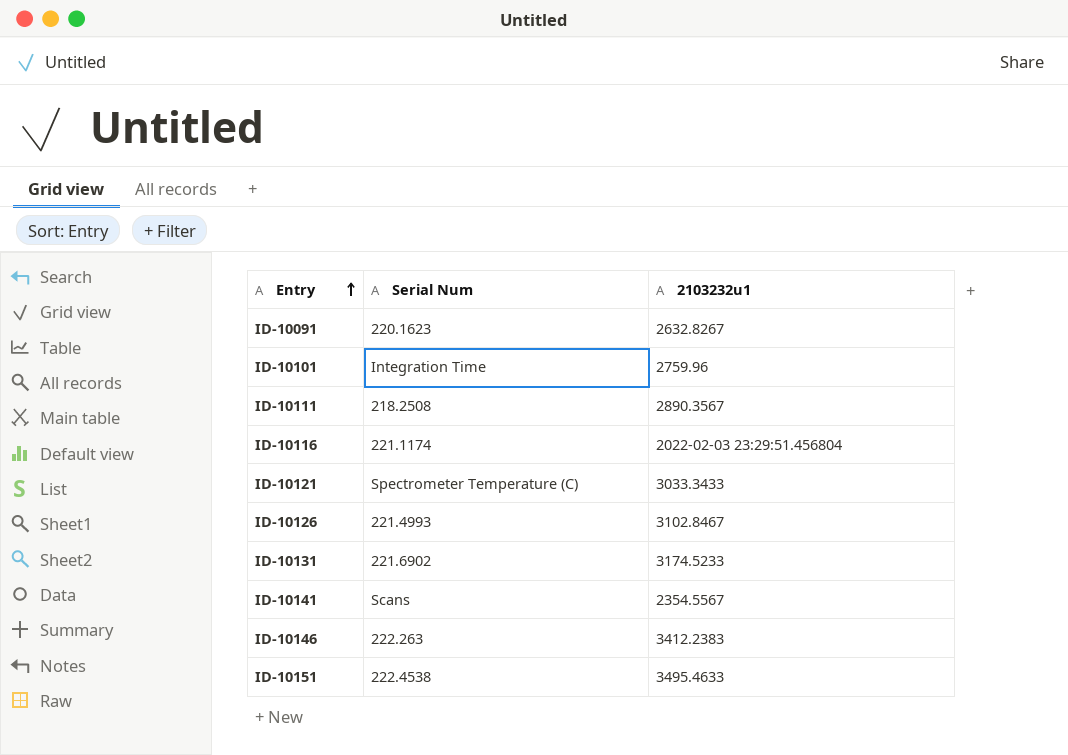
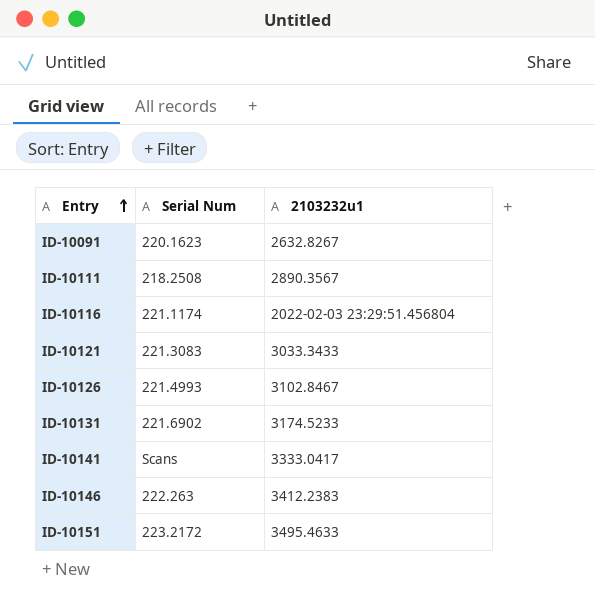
row ID-10101: Integration Time | 2759.96 -> none
ID-10121 | Serial Num: Spectrometer Temperature (C) -> 221.3083
ID-10141 | 2103232u1: 2354.5567 -> 3333.0417
ID-10151 | Serial Num: 222.4538 -> 223.2172

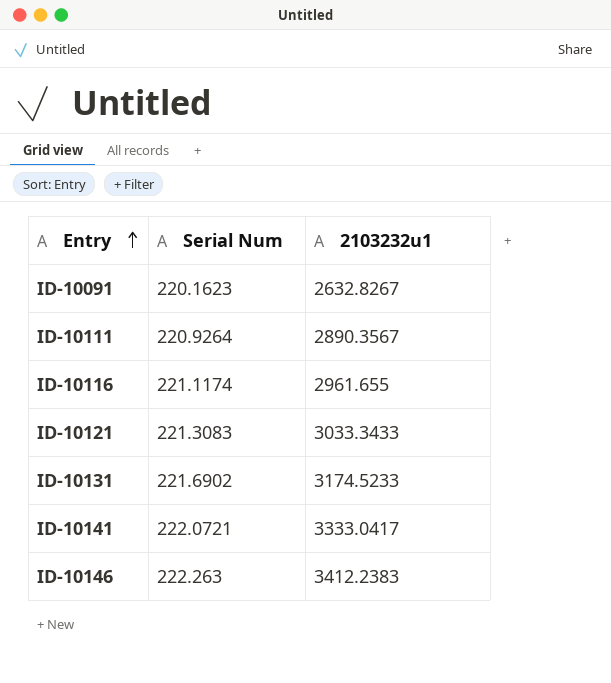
row ID-10126: 221.4993 | 3102.8467 -> none
row ID-10151: 223.2172 | 3495.4633 -> none
ID-10111 | Serial Num: 218.2508 -> 220.9264
ID-10116 | 2103232u1: 2022-02-03 23:29:51.456804 -> 2961.655
ID-10141 | Serial Num: Scans -> 222.0721

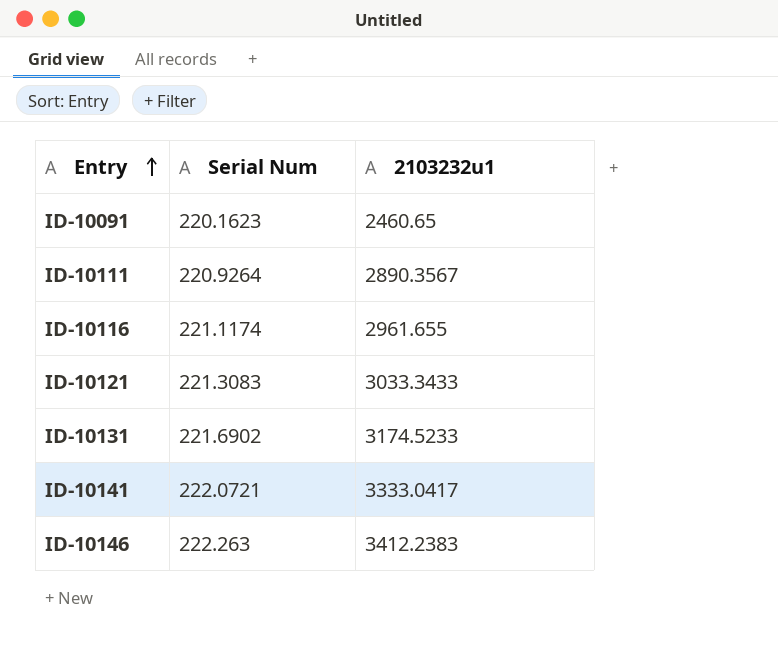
ID-10091 | 2103232u1: 2632.8267 -> 2460.65

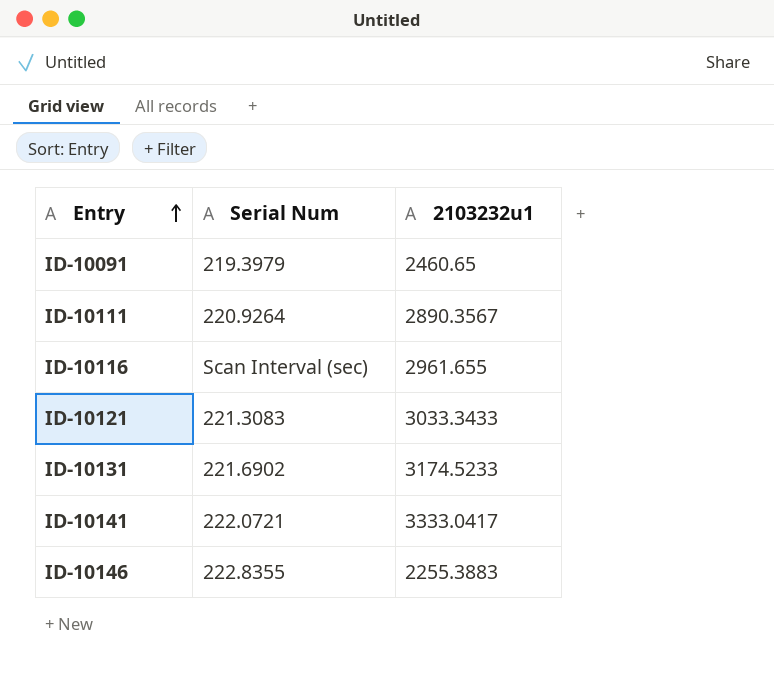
ID-10091 | Serial Num: 220.1623 -> 219.3979
ID-10116 | Serial Num: 221.1174 -> Scan Interval (sec)
ID-10146 | Serial Num: 222.263 -> 222.8355
ID-10146 | 2103232u1: 3412.2383 -> 2255.3883

